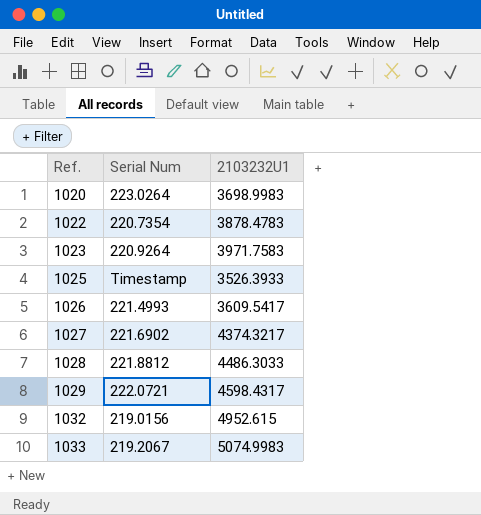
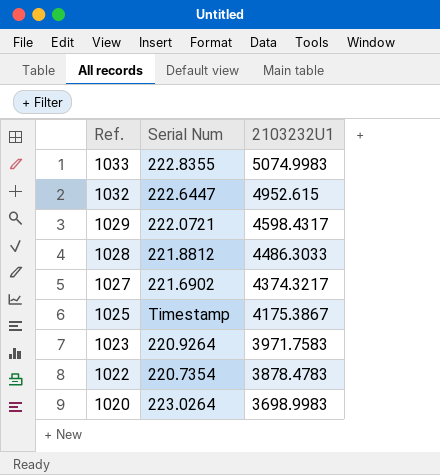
row order: Ref. ascending -> Ref. descending
row 1026: 221.4993 | 3609.5417 -> none
1033 | Serial Num: 219.2067 -> 222.8355
1032 | Serial Num: 219.0156 -> 222.6447
1025 | 2103232U1: 3526.3933 -> 4175.3867

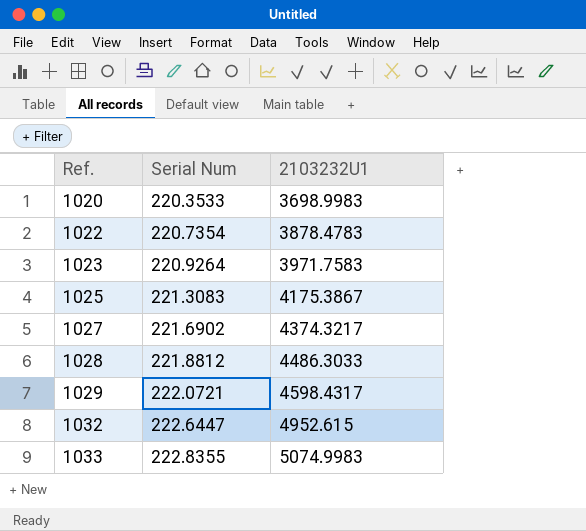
row order: Ref. descending -> Ref. ascending
1020 | Serial Num: 223.0264 -> 220.3533
1025 | Serial Num: Timestamp -> 221.3083

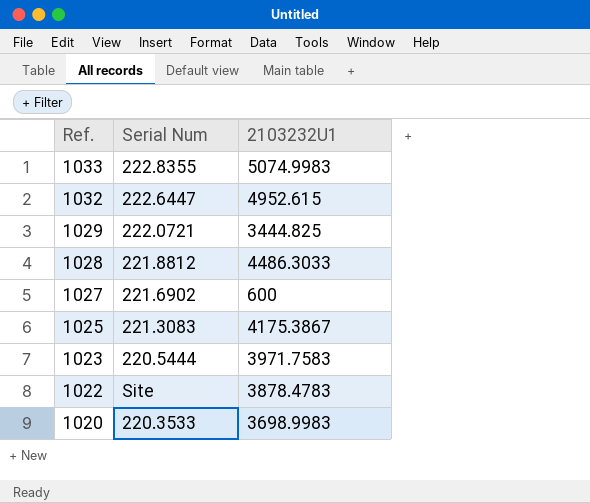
row order: Ref. ascending -> Ref. descending
1029 | 2103232U1: 4598.4317 -> 3444.825
1027 | 2103232U1: 4374.3217 -> 600
1023 | Serial Num: 220.9264 -> 220.5444
1022 | Serial Num: 220.7354 -> Site

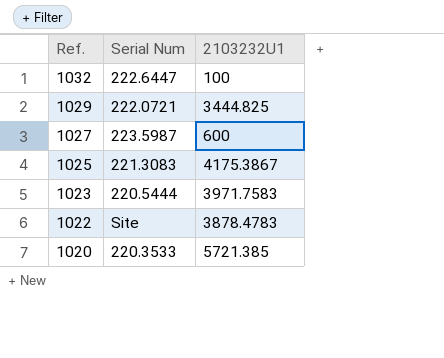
row 1033: 222.8355 | 5074.9983 -> none
row 1028: 221.8812 | 4486.3033 -> none
1032 | 2103232U1: 4952.615 -> 100
1027 | Serial Num: 221.6902 -> 223.5987
1020 | 2103232U1: 3698.9983 -> 5721.385

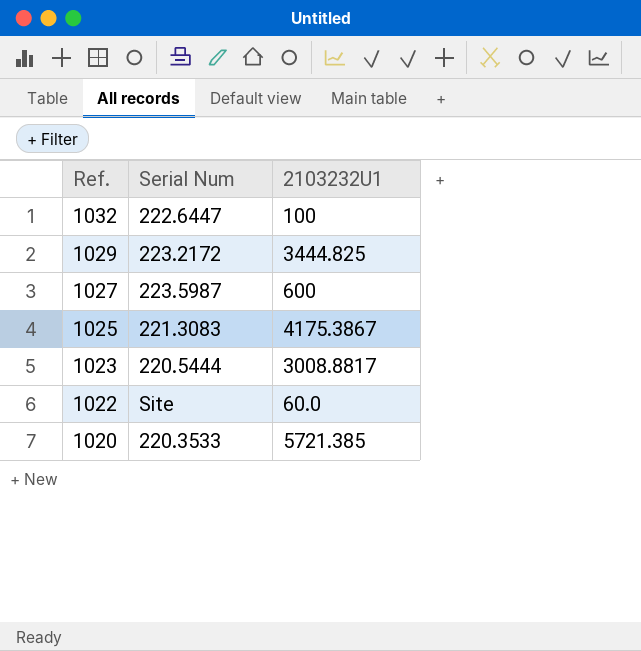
1029 | Serial Num: 222.0721 -> 223.2172
1023 | 2103232U1: 3971.7583 -> 3008.8817
1022 | 2103232U1: 3878.4783 -> 60.0

